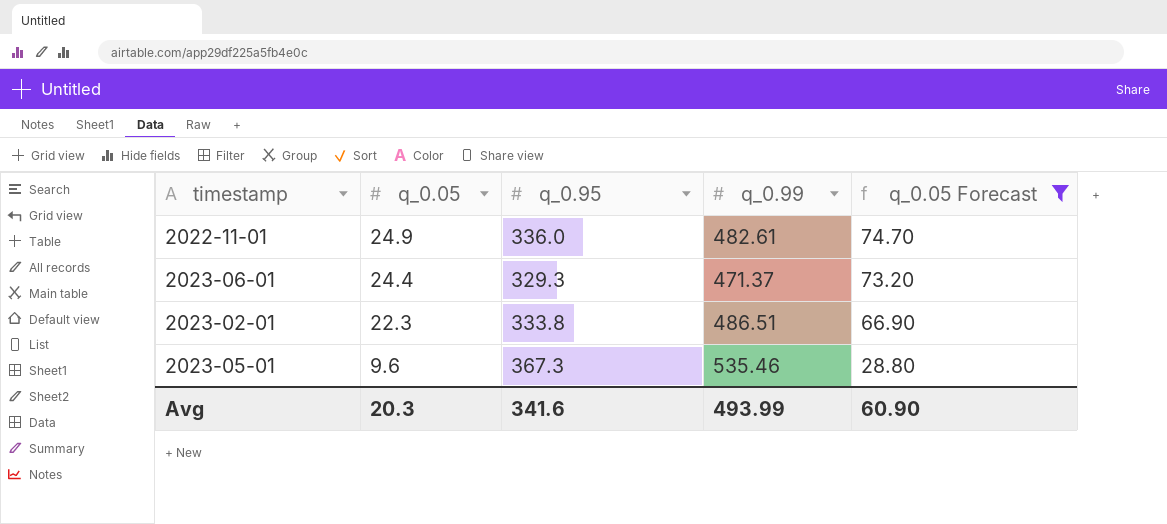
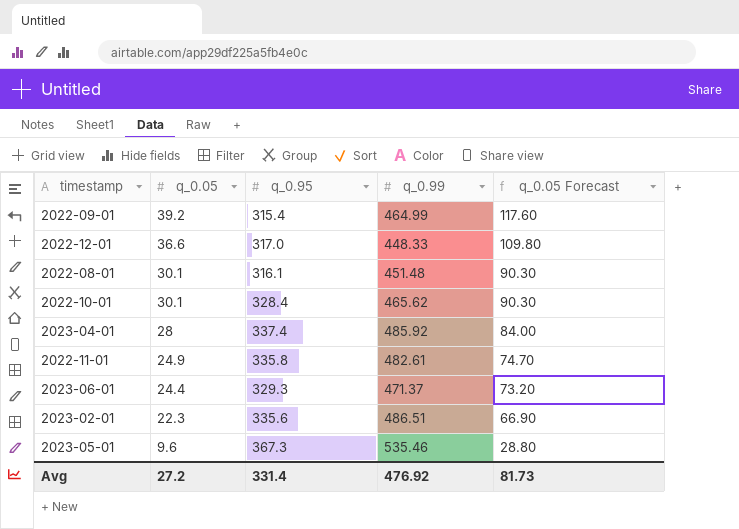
filter: q_0.05 Forecast <= 74.70 -> none
2022-11-01 | q_0.95: 336.0 -> 335.8
2023-02-01 | q_0.95: 333.8 -> 335.6
Avg | q_0.05: 20.3 -> 27.2
Avg | q_0.95: 341.6 -> 331.4
Avg | q_0.99: 493.99 -> 476.92
Avg | q_0.05 Forecast: 60.90 -> 81.73

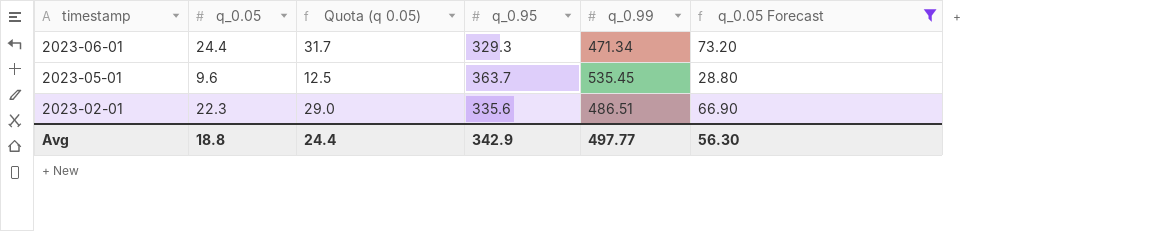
filter: none -> q_0.05 Forecast <= 73.20
row order: q_0.05 descending -> timestamp descending
column Quota (q 0.05) | formula: none -> [q_0.05] * 1.3
2023-06-01 | q_0.99: 471.37 -> 471.34
2023-05-01 | q_0.95: 367.3 -> 363.7
2023-05-01 | q_0.99: 535.46 -> 535.45
Avg | q_0.05: 27.2 -> 18.8
Avg | q_0.95: 331.4 -> 342.9
Avg | q_0.99: 476.92 -> 497.77
Avg | q_0.05 Forecast: 81.73 -> 56.30

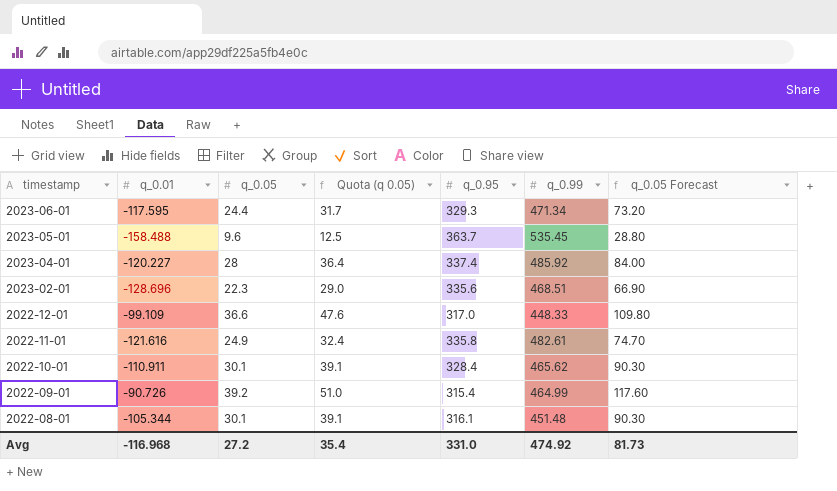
filter: q_0.05 Forecast <= 73.20 -> none
column q_0.01 | position: none -> 2
2023-02-01 | q_0.99: 486.51 -> 468.51
Avg | q_0.05: 18.8 -> 27.2
Avg | Quota (q 0.05): 24.4 -> 35.4
Avg | q_0.95: 342.9 -> 331.0
Avg | q_0.99: 497.77 -> 474.92
Avg | q_0.05 Forecast: 56.30 -> 81.73

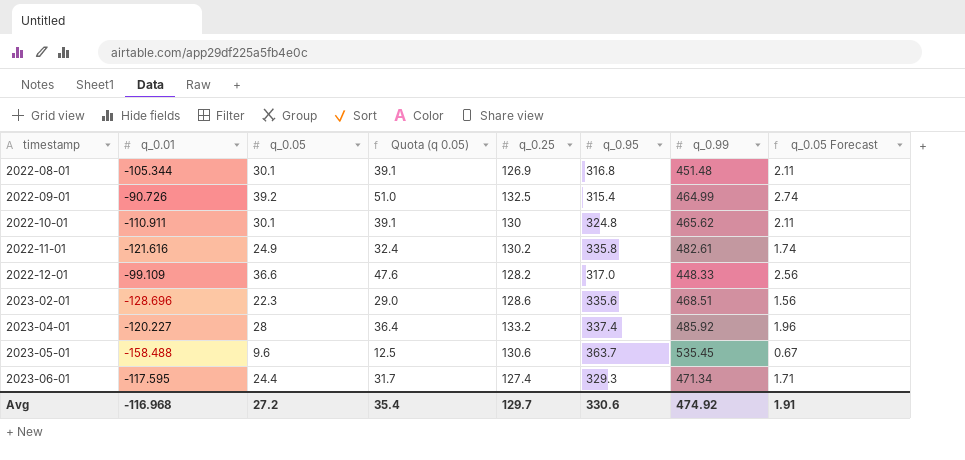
row order: timestamp descending -> timestamp ascending
column q_0.25 | position: none -> 5
column q_0.05 Forecast | formula: [q_0.05] * 3 -> [q_0.05] * 0.07
2022-08-01 | q_0.95: 316.1 -> 316.8
2022-10-01 | q_0.95: 328.4 -> 324.8
Avg | q_0.95: 331.0 -> 330.6
Avg | q_0.05 Forecast: 81.73 -> 1.91

